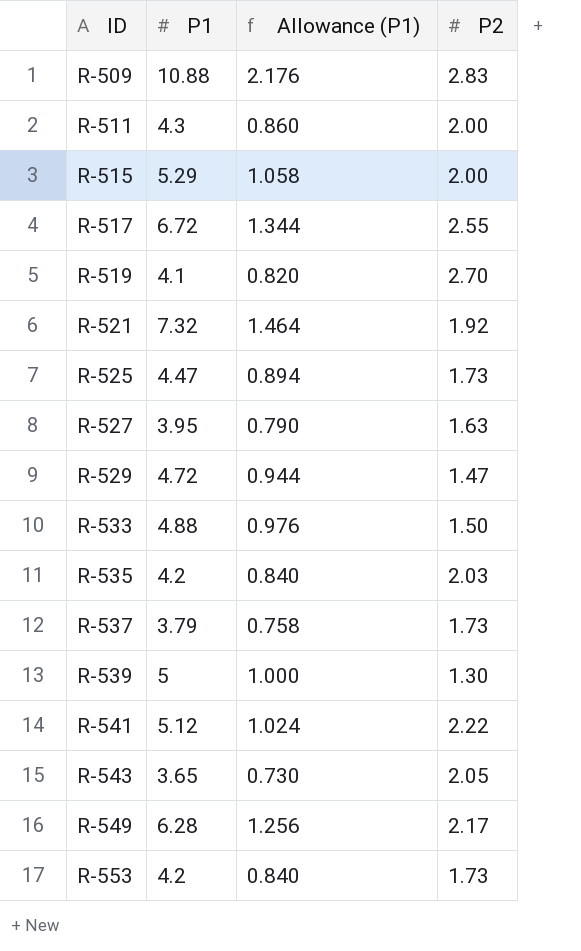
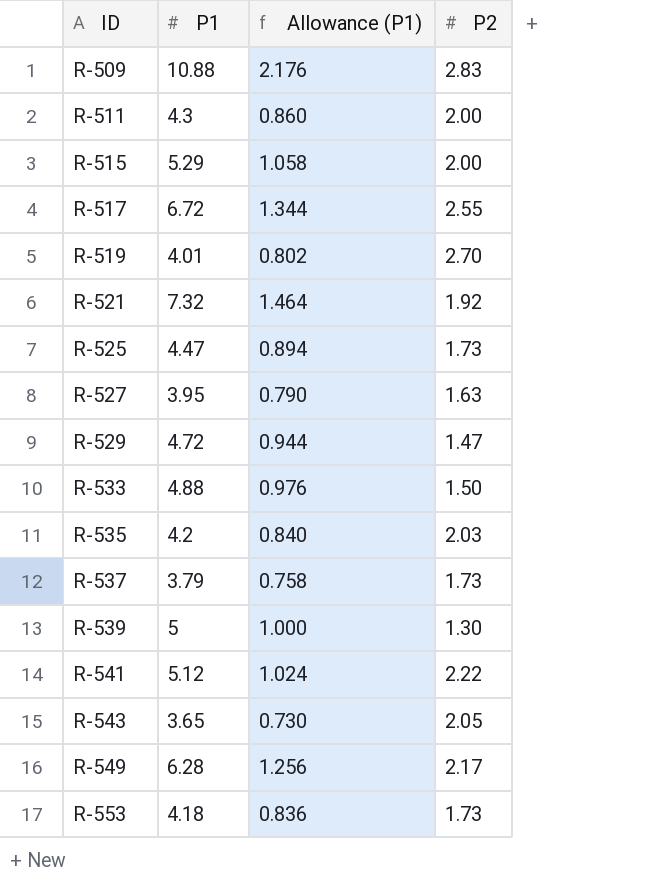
R-519 | P1: 4.1 -> 4.01
R-519 | Allowance (P1): 0.820 -> 0.802
R-553 | P1: 4.2 -> 4.18
R-553 | Allowance (P1): 0.840 -> 0.836

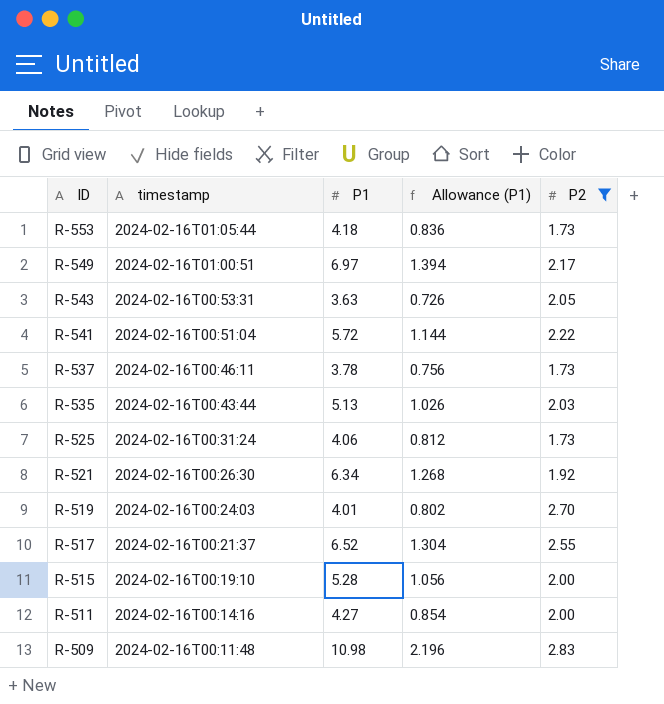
filter: none -> P2 >= 1.73
row order: ID ascending -> ID descending
column timestamp | position: none -> 2
R-549 | P1: 6.28 -> 6.97
R-549 | Allowance (P1): 1.256 -> 1.394
R-543 | P1: 3.65 -> 3.63
R-543 | Allowance (P1): 0.730 -> 0.726
R-541 | P1: 5.12 -> 5.72
R-541 | Allowance (P1): 1.024 -> 1.144
R-537 | P1: 3.79 -> 3.78
R-537 | Allowance (P1): 0.758 -> 0.756
R-535 | P1: 4.2 -> 5.13
R-535 | Allowance (P1): 0.840 -> 1.026
R-525 | P1: 4.47 -> 4.06
R-525 | Allowance (P1): 0.894 -> 0.812
R-521 | P1: 7.32 -> 6.34
R-521 | Allowance (P1): 1.464 -> 1.268
R-517 | P1: 6.72 -> 6.52
R-517 | Allowance (P1): 1.344 -> 1.304
R-515 | P1: 5.29 -> 5.28
R-515 | Allowance (P1): 1.058 -> 1.056
R-511 | P1: 4.3 -> 4.27
R-511 | Allowance (P1): 0.860 -> 0.854
R-509 | P1: 10.88 -> 10.98
R-509 | Allowance (P1): 2.176 -> 2.196

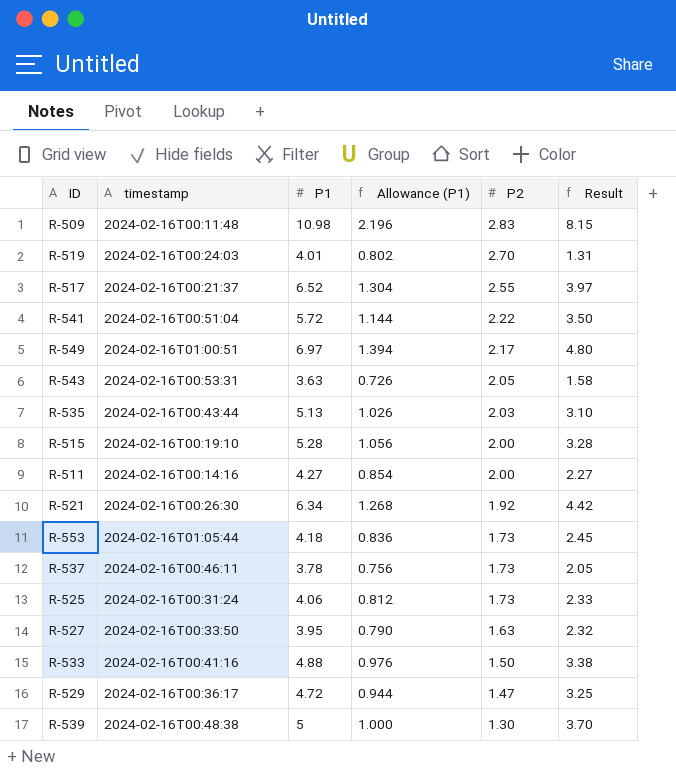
filter: P2 >= 1.73 -> none
row order: ID descending -> P2 descending
column Result | formula: none -> [P1] - [P2]

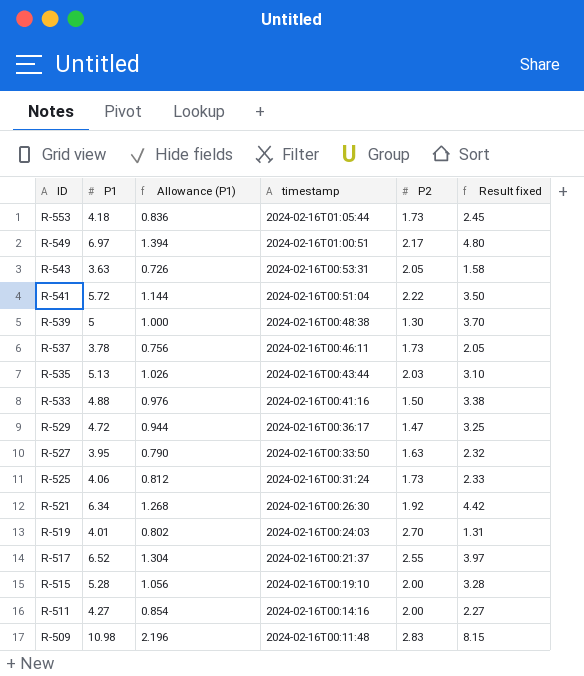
row order: P2 descending -> ID descending
column timestamp | position: 2 -> 4
column name: Result -> Result fixed

